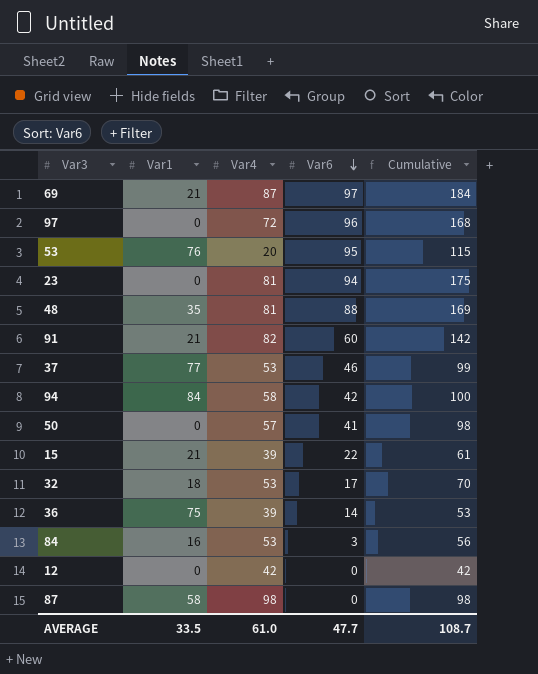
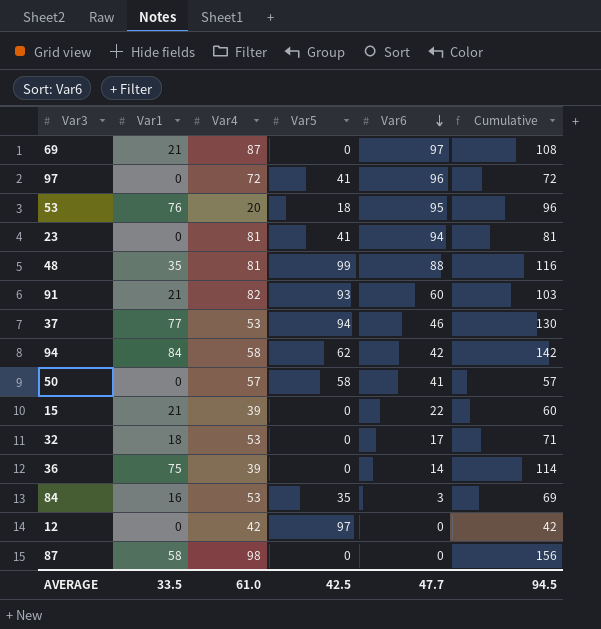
column Var5 | position: none -> 4
column Cumulative | formula: [Var4] + [Var6] -> [Var1] + [Var4]
AVERAGE | Cumulative: 108.7 -> 94.5

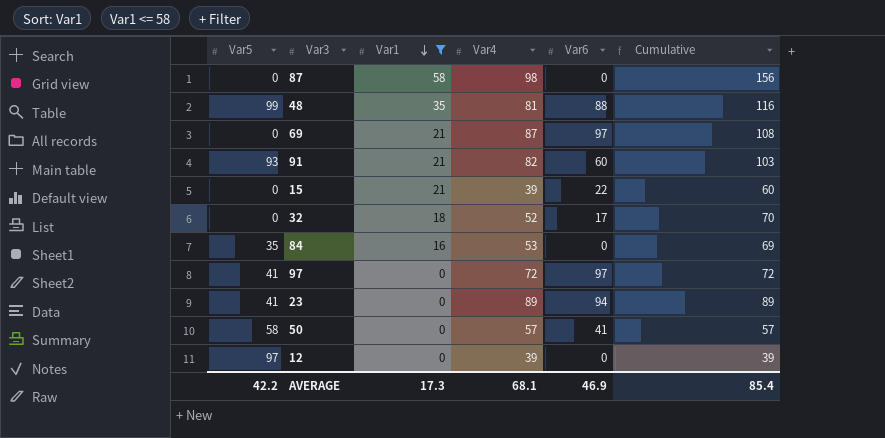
filter: none -> Var1 <= 58
row order: Var6 descending -> Var1 descending
column Var5 | position: 4 -> 1
32 | Var4: 53 -> 52
32 | Cumulative: 71 -> 70
84 | Var6: 3 -> 0
97 | Var6: 96 -> 97
23 | Var4: 81 -> 89
23 | Cumulative: 81 -> 89
12 | Var4: 42 -> 39
12 | Cumulative: 42 -> 39
AVERAGE | Var5: 42.5 -> 42.2
AVERAGE | Var1: 33.5 -> 17.3
AVERAGE | Var4: 61.0 -> 68.1
AVERAGE | Var6: 47.7 -> 46.9
AVERAGE | Cumulative: 94.5 -> 85.4

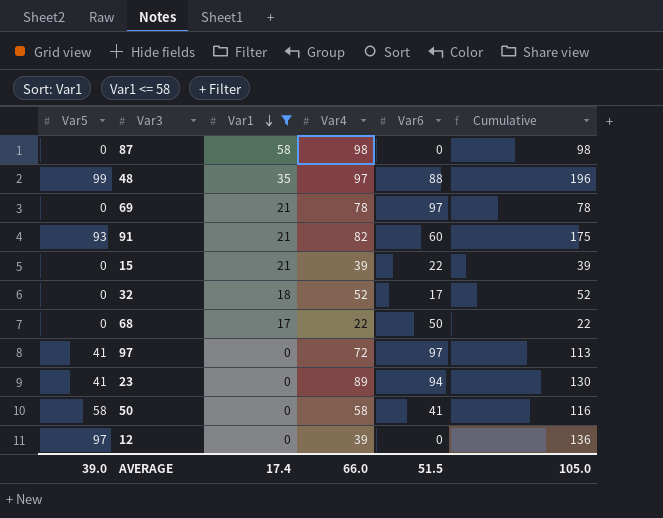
column Cumulative | formula: [Var1] + [Var4] -> [Var5] + [Var4]
row 84: 35 | 16 | 53 | 0 | 69 -> none
48 | Var4: 81 -> 97
69 | Var4: 87 -> 78
row 68: none -> 0 | 17 | 22 | 50 | 22
50 | Var4: 57 -> 58
AVERAGE | Var5: 42.2 -> 39.0
AVERAGE | Var1: 17.3 -> 17.4
AVERAGE | Var4: 68.1 -> 66.0
AVERAGE | Var6: 46.9 -> 51.5
AVERAGE | Cumulative: 85.4 -> 105.0

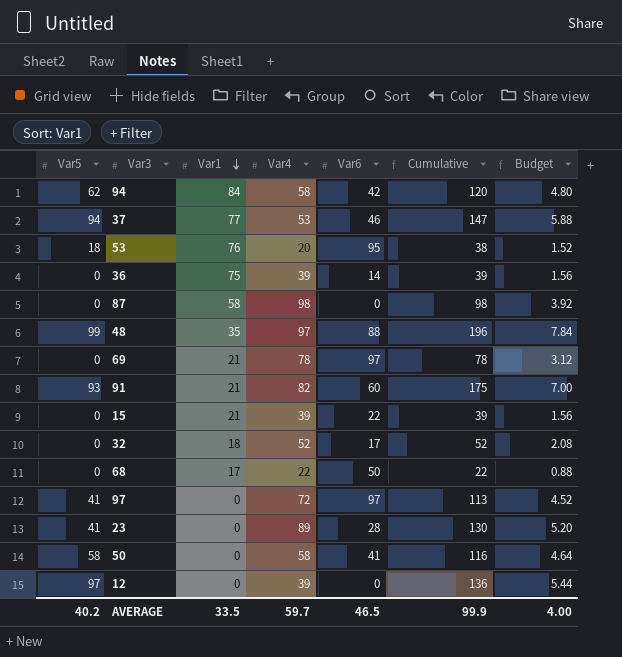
filter: Var1 <= 58 -> none
column Budget | formula: none -> [Cumulative] * 0.04
23 | Var6: 94 -> 28
AVERAGE | Var5: 39.0 -> 40.2
AVERAGE | Var1: 17.4 -> 33.5
AVERAGE | Var4: 66.0 -> 59.7
AVERAGE | Var6: 51.5 -> 46.5
AVERAGE | Cumulative: 105.0 -> 99.9

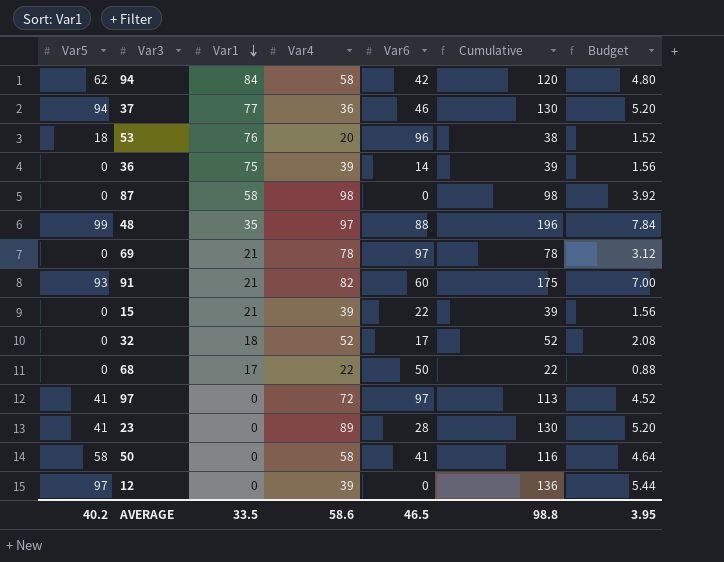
37 | Var4: 53 -> 36
37 | Cumulative: 147 -> 130
37 | Budget: 5.88 -> 5.20
53 | Var6: 95 -> 96
AVERAGE | Var4: 59.7 -> 58.6
AVERAGE | Cumulative: 99.9 -> 98.8
AVERAGE | Budget: 4.00 -> 3.95

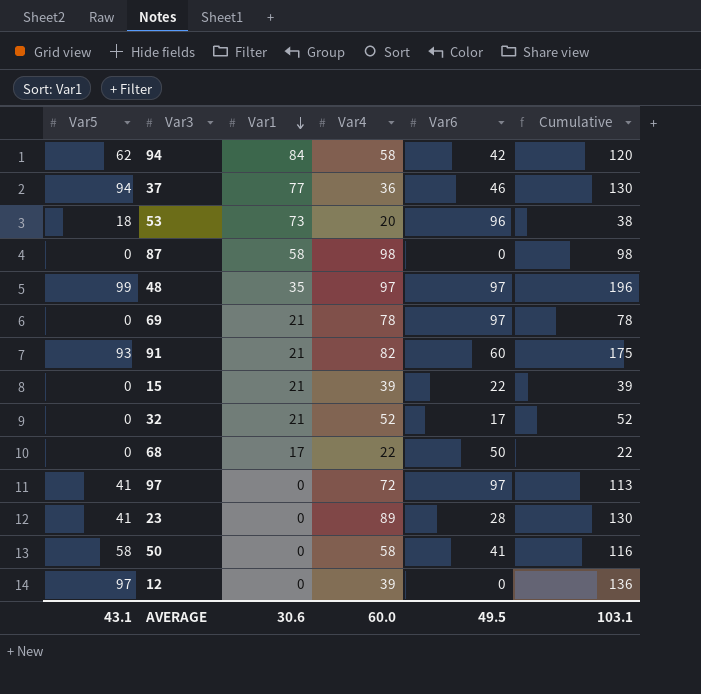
column Budget | formula: [Cumulative] * 0.04 -> none
row 36: 0 | 75 | 39 | 14 | 39 | 1.56 -> none
53 | Var1: 76 -> 73
48 | Var6: 88 -> 97
32 | Var1: 18 -> 21
AVERAGE | Var5: 40.2 -> 43.1
AVERAGE | Var1: 33.5 -> 30.6
AVERAGE | Var4: 58.6 -> 60.0
AVERAGE | Var6: 46.5 -> 49.5
AVERAGE | Cumulative: 98.8 -> 103.1

